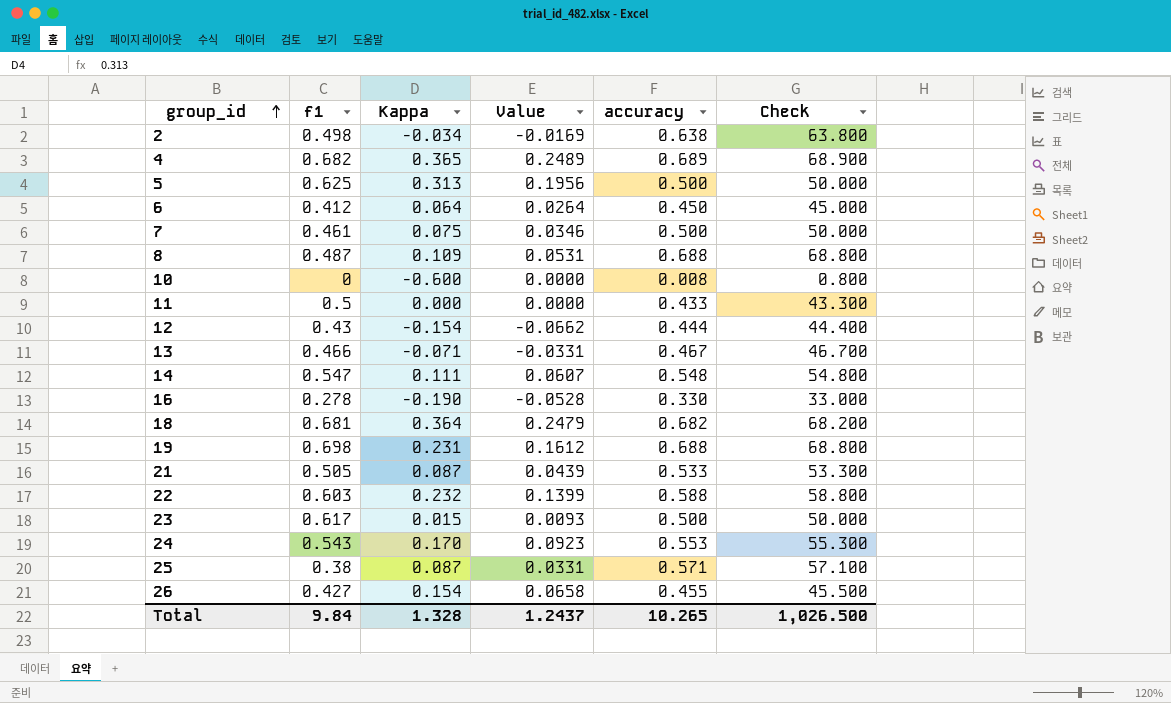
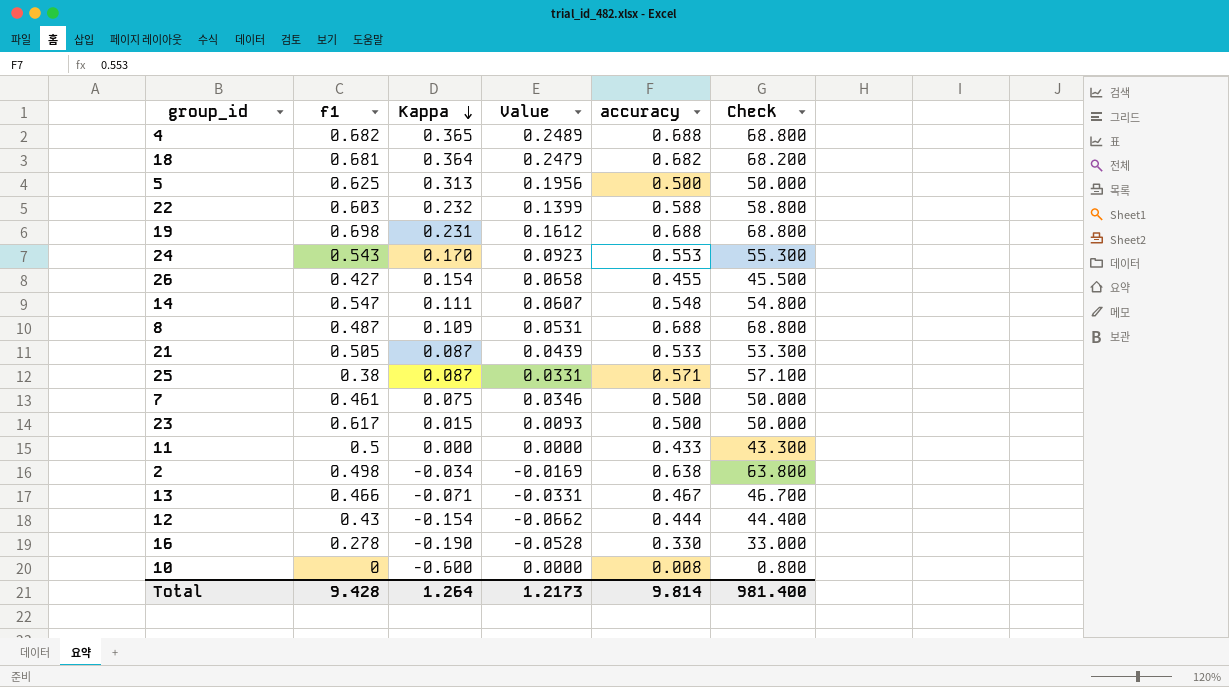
row order: group_id ascending -> Kappa descending
row 6: 0.412 | 0.064 | 0.0264 | 0.450 | 45.000 -> none
4 | accuracy: 0.689 -> 0.688
4 | Check: 68.900 -> 68.800
Total | f1: 9.84 -> 9.428
Total | Kappa: 1.328 -> 1.264
Total | Value: 1.2437 -> 1.2173
Total | accuracy: 10.265 -> 9.814
Total | Check: 1,026.500 -> 981.400

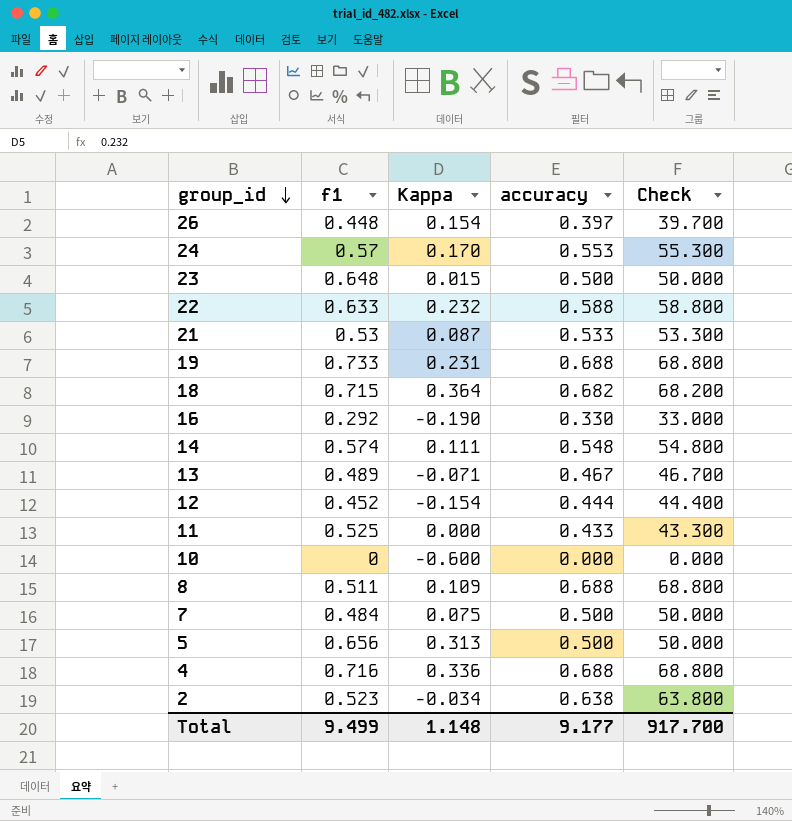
row order: Kappa descending -> group_id descending
column Value | formula: [f1] * [Kappa] -> none
row 25: 0.38 | 0.087 | 0.0331 | 0.571 | 57.100 -> none
26 | f1: 0.427 -> 0.448
26 | accuracy: 0.455 -> 0.397
26 | Check: 45.500 -> 39.700
24 | f1: 0.543 -> 0.57
23 | f1: 0.617 -> 0.648
22 | f1: 0.603 -> 0.633
21 | f1: 0.505 -> 0.53
19 | f1: 0.698 -> 0.733
18 | f1: 0.681 -> 0.715
16 | f1: 0.278 -> 0.292
14 | f1: 0.547 -> 0.574
13 | f1: 0.466 -> 0.489
12 | f1: 0.43 -> 0.452
11 | f1: 0.5 -> 0.525
10 | accuracy: 0.008 -> 0.000
10 | Check: 0.800 -> 0.000
8 | f1: 0.487 -> 0.511
7 | f1: 0.461 -> 0.484
5 | f1: 0.625 -> 0.656
4 | f1: 0.682 -> 0.716
4 | Kappa: 0.365 -> 0.336
2 | f1: 0.498 -> 0.523
Total | f1: 9.428 -> 9.499
Total | Kappa: 1.264 -> 1.148
Total | accuracy: 9.814 -> 9.177
Total | Check: 981.400 -> 917.700

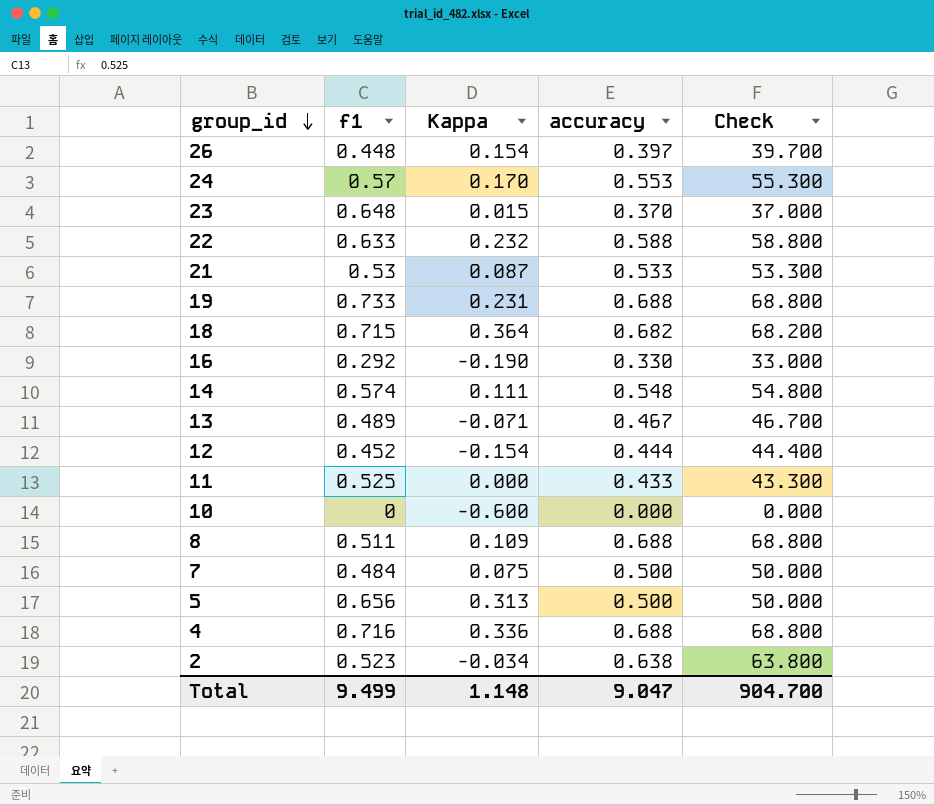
23 | accuracy: 0.500 -> 0.370
23 | Check: 50.000 -> 37.000
Total | accuracy: 9.177 -> 9.047
Total | Check: 917.700 -> 904.700

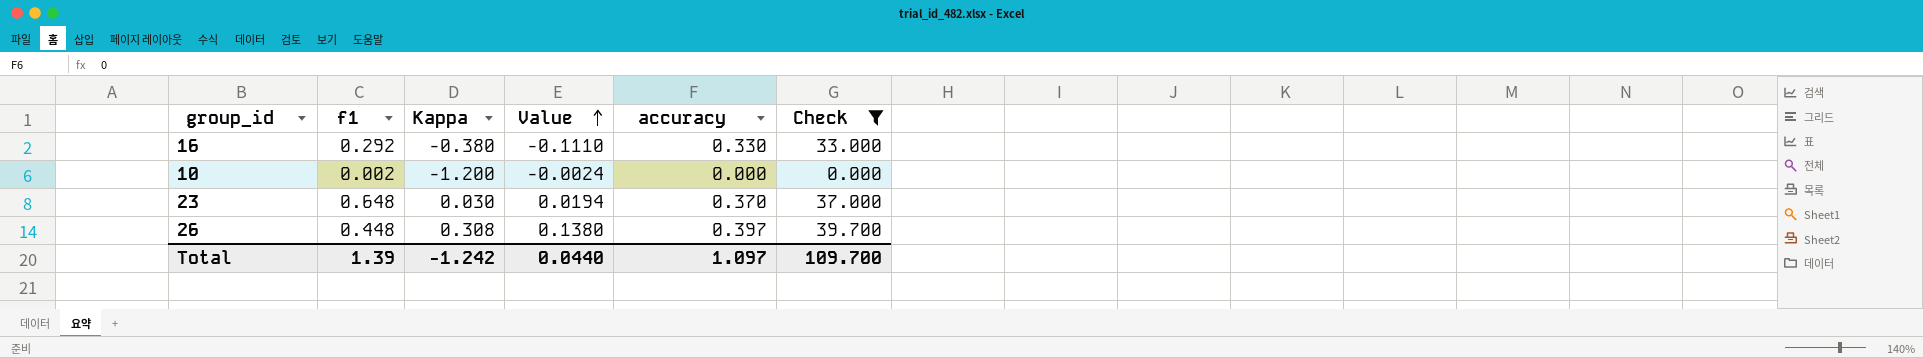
filter: none -> Check <= 39.700
row order: group_id descending -> Value ascending
column Value | formula: none -> [f1] * [Kappa]
16 | Kappa: -0.190 -> -0.380
10 | f1: 0 -> 0.002
10 | Kappa: -0.600 -> -1.200
23 | Kappa: 0.015 -> 0.030
26 | Kappa: 0.154 -> 0.308
Total | f1: 9.499 -> 1.39
Total | Kappa: 1.148 -> -1.242
Total | accuracy: 9.047 -> 1.097
Total | Check: 904.700 -> 109.700

